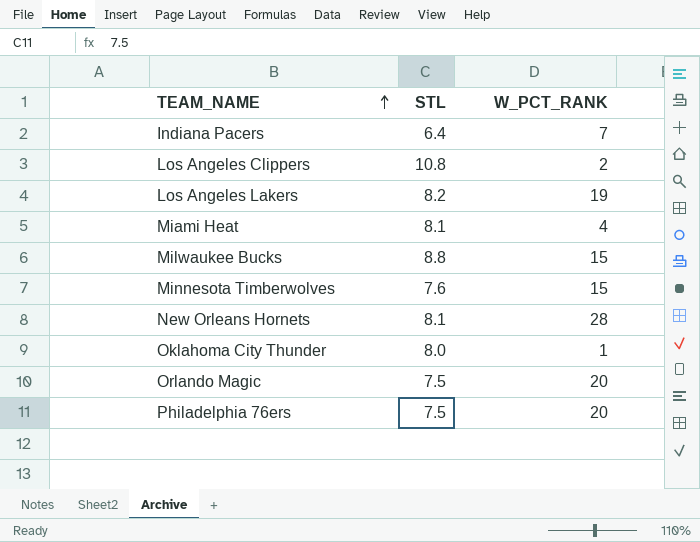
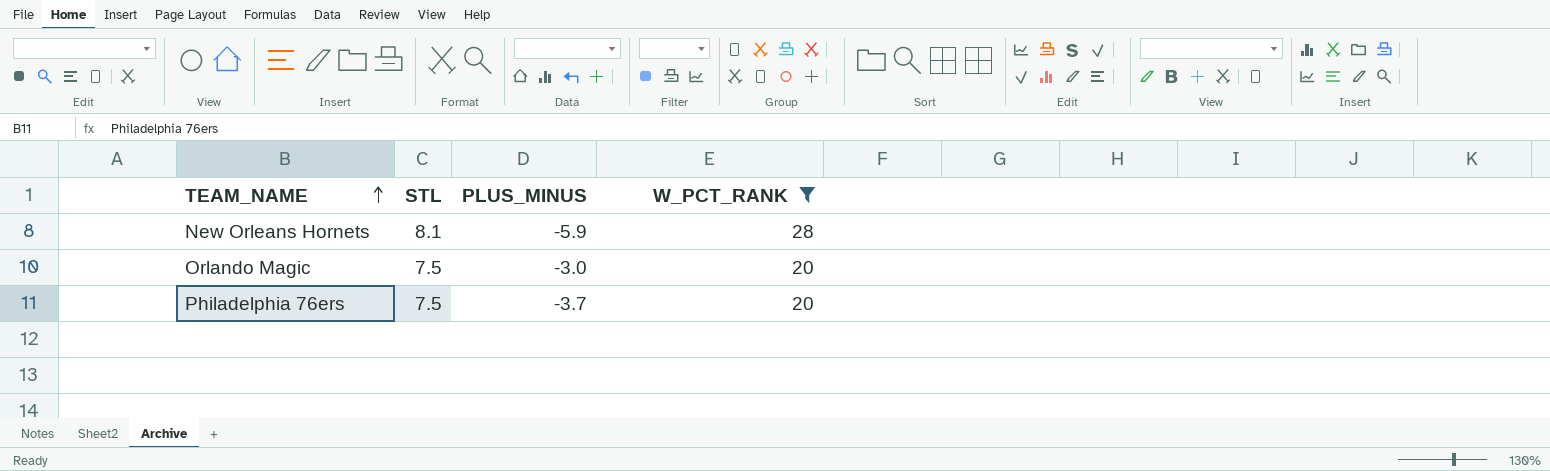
filter: none -> W_PCT_RANK >= 20
column PLUS_MINUS | position: none -> 3

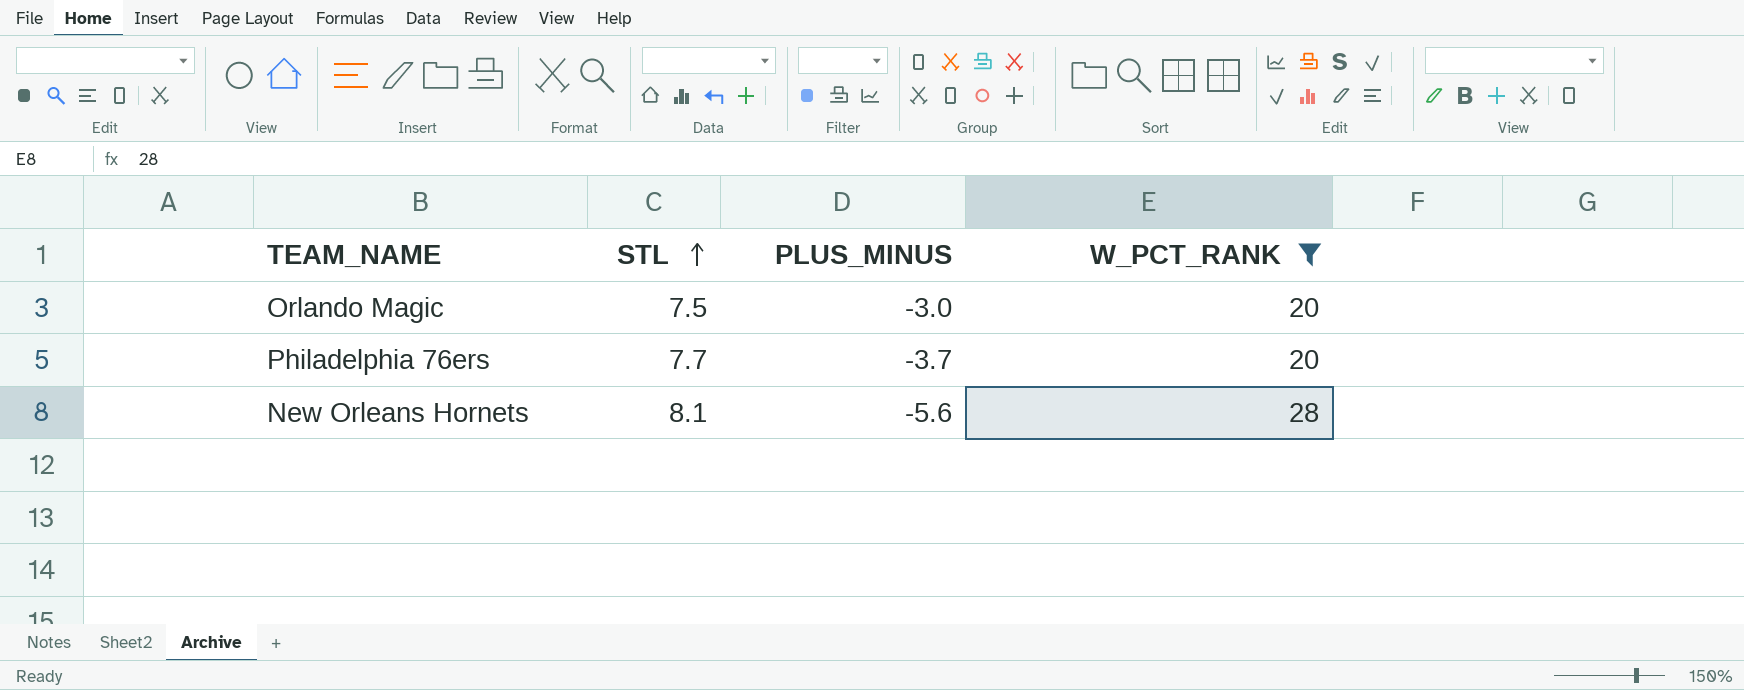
row order: TEAM_NAME ascending -> STL ascending
Philadelphia 76ers | STL: 7.5 -> 7.7
New Orleans Hornets | PLUS_MINUS: -5.9 -> -5.6

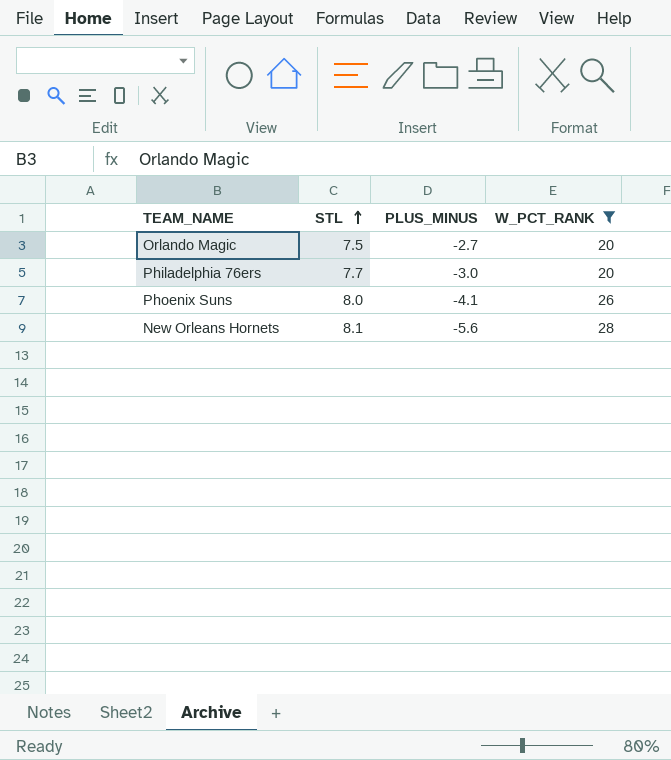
Orlando Magic | PLUS_MINUS: -3.0 -> -2.7
Philadelphia 76ers | PLUS_MINUS: -3.7 -> -3.0
row Phoenix Suns: none -> 8.0 | -4.1 | 26

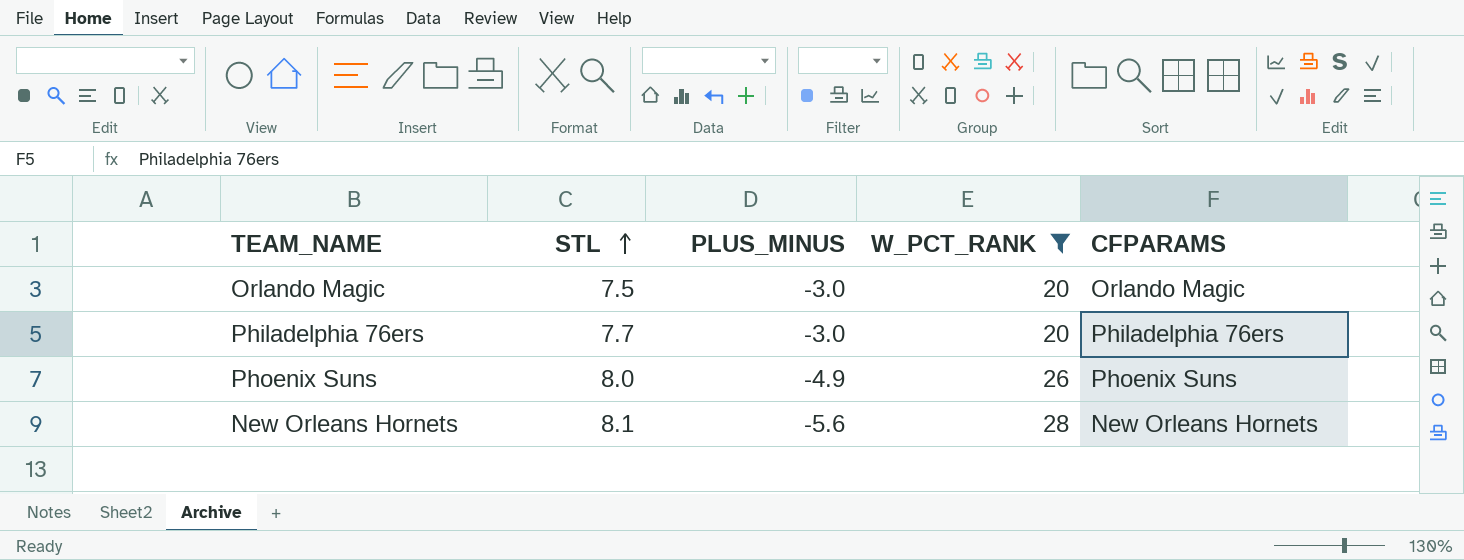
column CFPARAMS | position: none -> 5
Orlando Magic | PLUS_MINUS: -2.7 -> -3.0
Phoenix Suns | PLUS_MINUS: -4.1 -> -4.9

